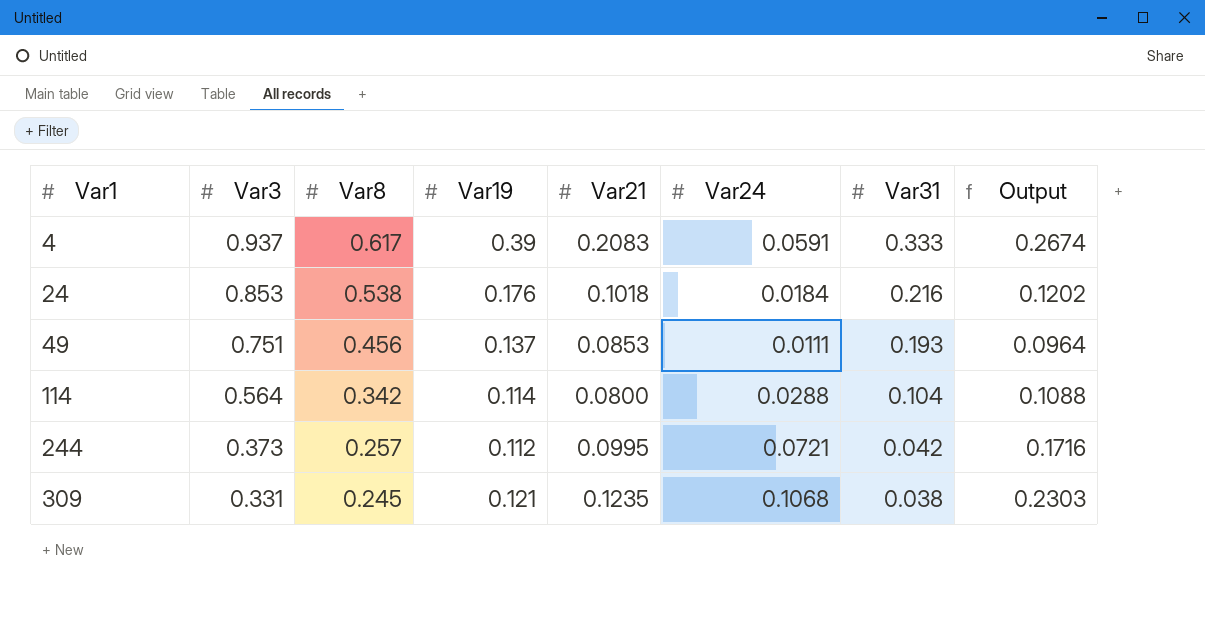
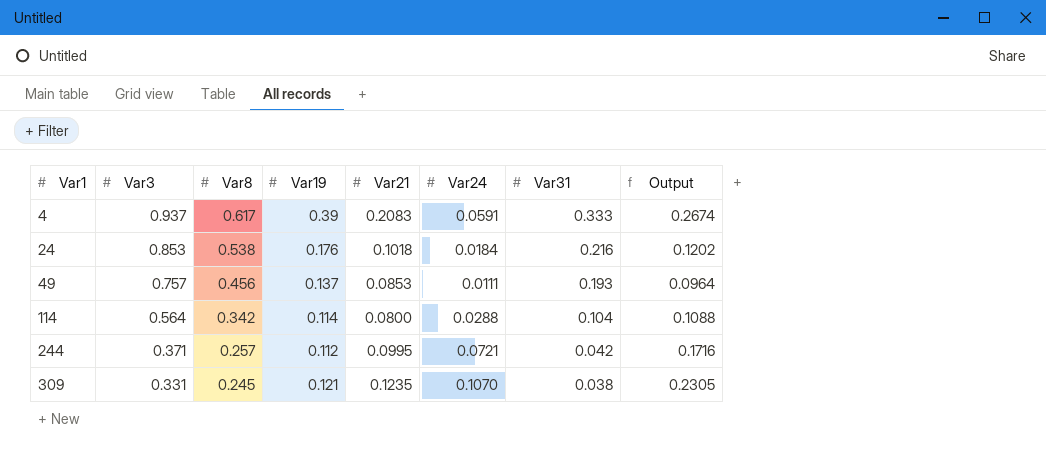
49 | Var3: 0.751 -> 0.757
244 | Var3: 0.373 -> 0.371
309 | Var24: 0.1068 -> 0.1070
309 | Output: 0.2303 -> 0.2305

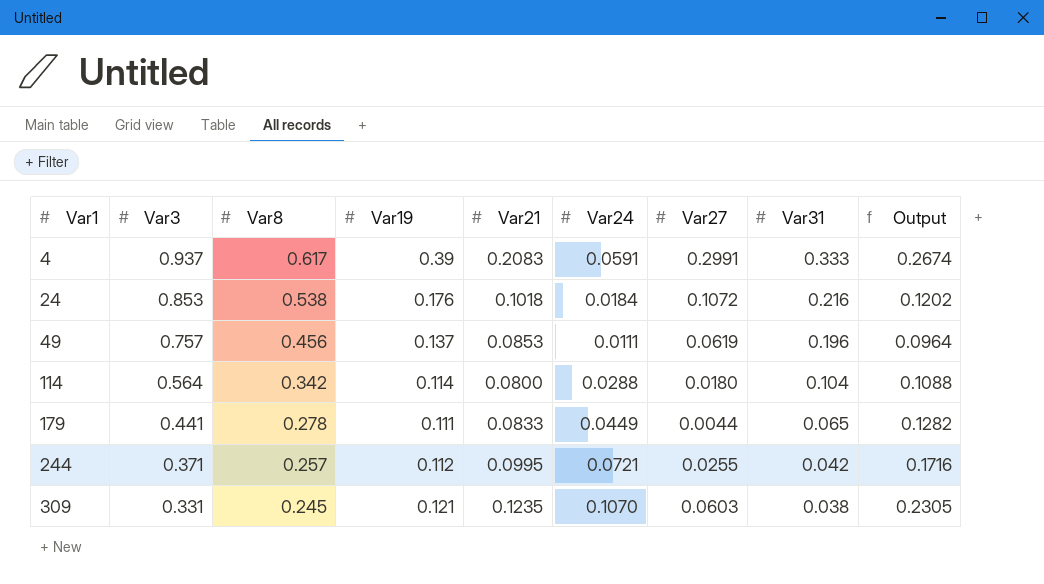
column Var27 | position: none -> 7
49 | Var31: 0.193 -> 0.196
row 179: none -> 0.441 | 0.278 | 0.111 | 0.0833 | 0.0449 | 0.0044 | 0.065 | 0.1282

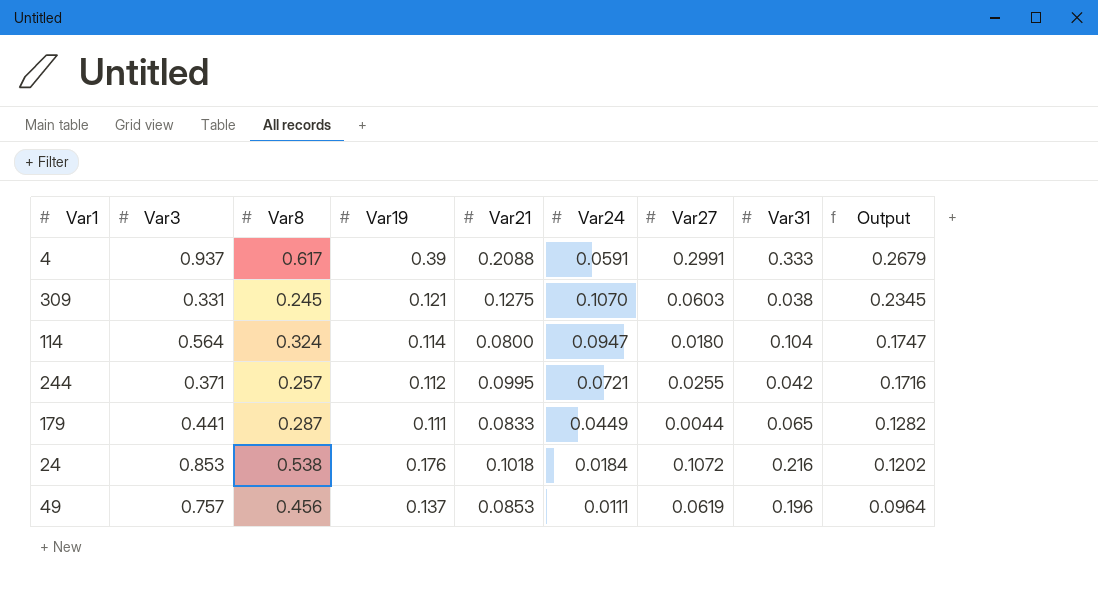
row order: Var1 ascending -> Output descending
4 | Var21: 0.2083 -> 0.2088
4 | Output: 0.2674 -> 0.2679
309 | Var21: 0.1235 -> 0.1275
309 | Output: 0.2305 -> 0.2345
114 | Var8: 0.342 -> 0.324
114 | Var24: 0.0288 -> 0.0947
114 | Output: 0.1088 -> 0.1747
179 | Var8: 0.278 -> 0.287

